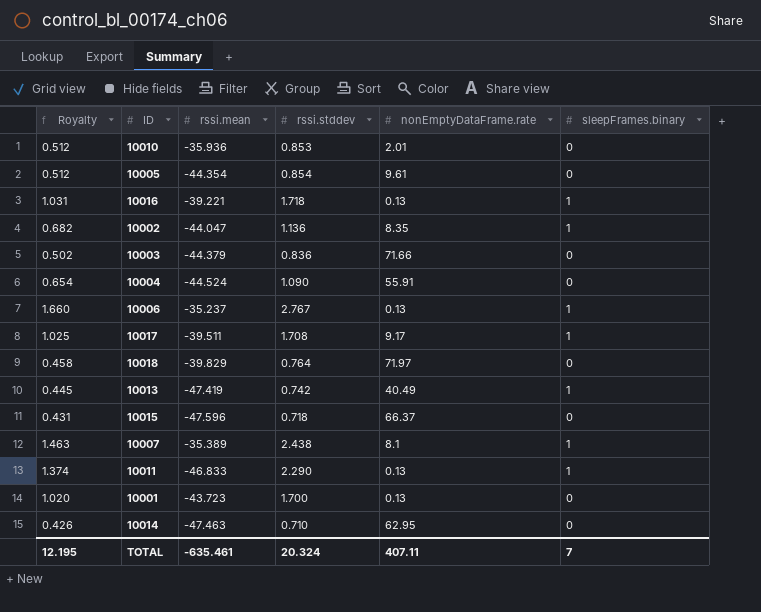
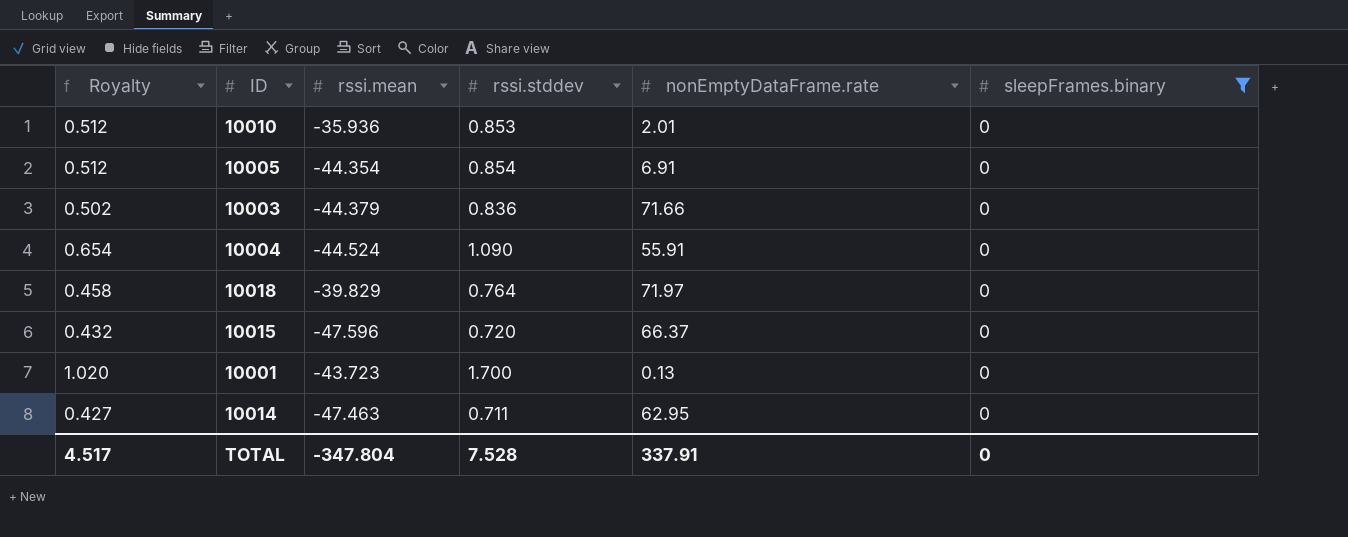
filter: none -> sleepFrames.binary = 0
10005 | nonEmptyDataFrame.rate: 9.61 -> 6.91
10015 | Royalty: 0.431 -> 0.432
10015 | rssi.stddev: 0.718 -> 0.720
10014 | Royalty: 0.426 -> 0.427
10014 | rssi.stddev: 0.710 -> 0.711
TOTAL | Royalty: 12.195 -> 4.517
TOTAL | rssi.mean: -635.461 -> -347.804
TOTAL | rssi.stddev: 20.324 -> 7.528
TOTAL | nonEmptyDataFrame.rate: 407.11 -> 337.91
TOTAL | sleepFrames.binary: 7 -> 0

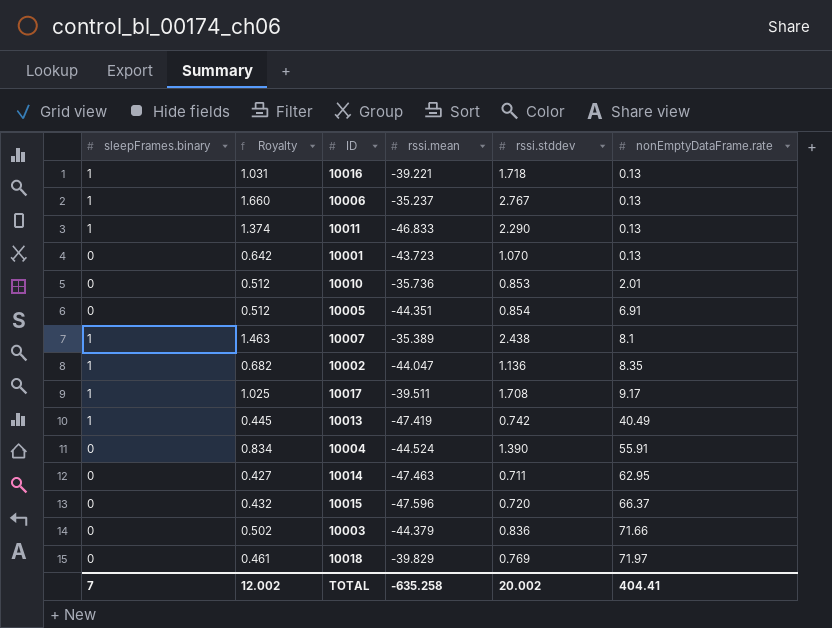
filter: sleepFrames.binary = 0 -> none
row order: none -> nonEmptyDataFrame.rate ascending
column sleepFrames.binary | position: 6 -> 1
10001 | Royalty: 1.020 -> 0.642
10001 | rssi.stddev: 1.700 -> 1.070
10010 | rssi.mean: -35.936 -> -35.736
10005 | rssi.mean: -44.354 -> -44.351
10004 | Royalty: 0.654 -> 0.834
10004 | rssi.stddev: 1.090 -> 1.390
10018 | Royalty: 0.458 -> 0.461
10018 | rssi.stddev: 0.764 -> 0.769
TOTAL | sleepFrames.binary: 0 -> 7
TOTAL | Royalty: 4.517 -> 12.002
TOTAL | rssi.mean: -347.804 -> -635.258
TOTAL | rssi.stddev: 7.528 -> 20.002
TOTAL | nonEmptyDataFrame.rate: 337.91 -> 404.41

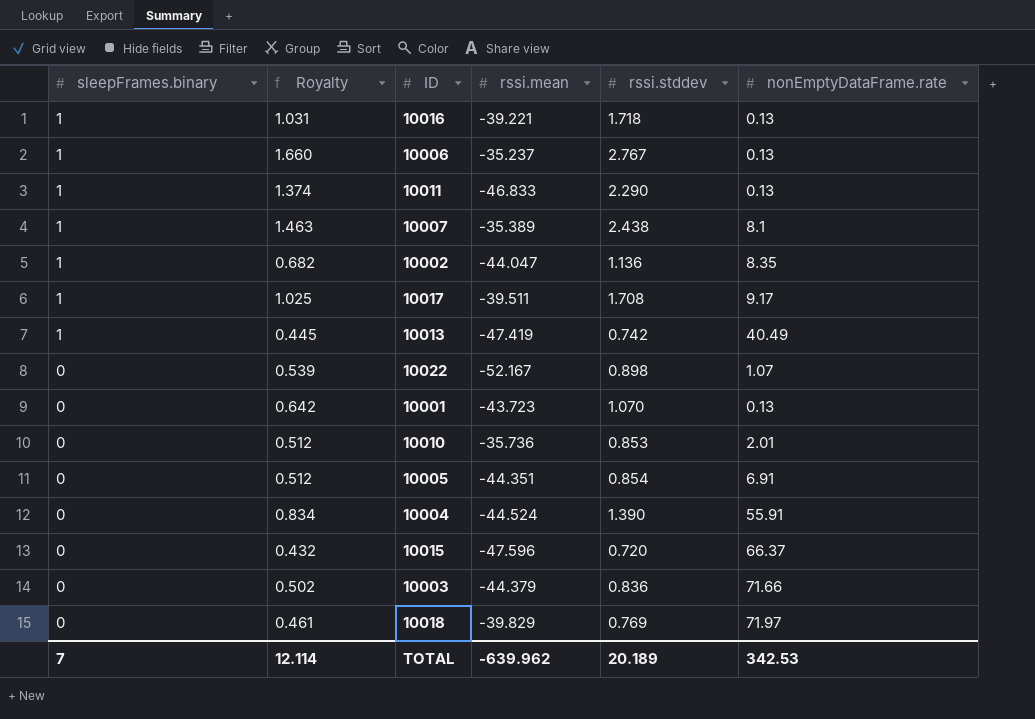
row order: nonEmptyDataFrame.rate ascending -> sleepFrames.binary descending
row 10014: 0 | 0.427 | -47.463 | 0.711 | 62.95 -> none
row 10022: none -> 0 | 0.539 | -52.167 | 0.898 | 1.07
TOTAL | Royalty: 12.002 -> 12.114
TOTAL | rssi.mean: -635.258 -> -639.962
TOTAL | rssi.stddev: 20.002 -> 20.189
TOTAL | nonEmptyDataFrame.rate: 404.41 -> 342.53

